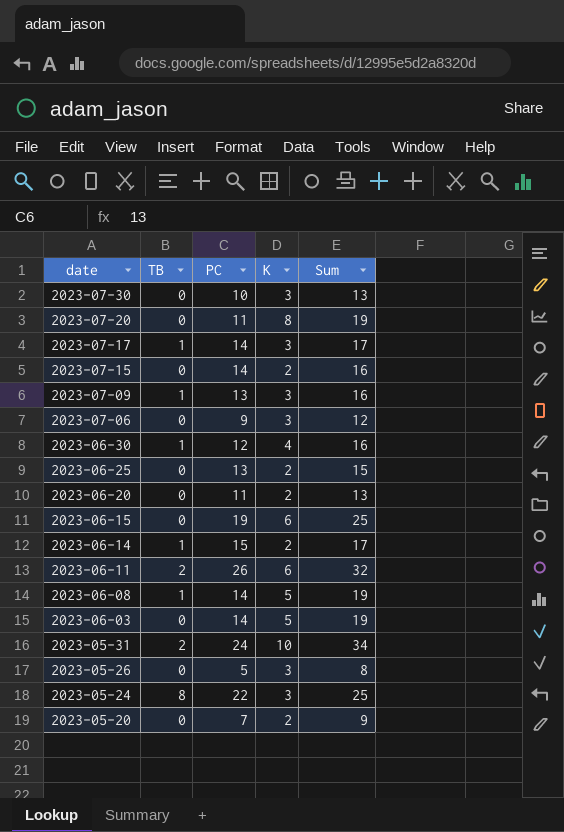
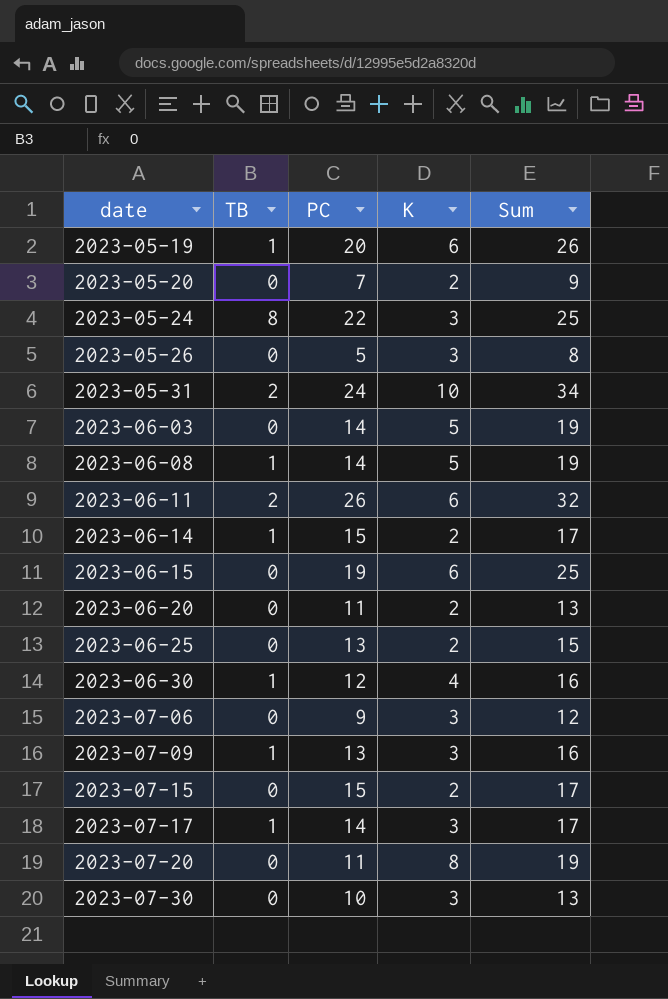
row order: date descending -> date ascending
row 2023-05-19: none -> 1 | 20 | 6 | 26
2023-07-15 | PC: 14 -> 15
2023-07-15 | Sum: 16 -> 17

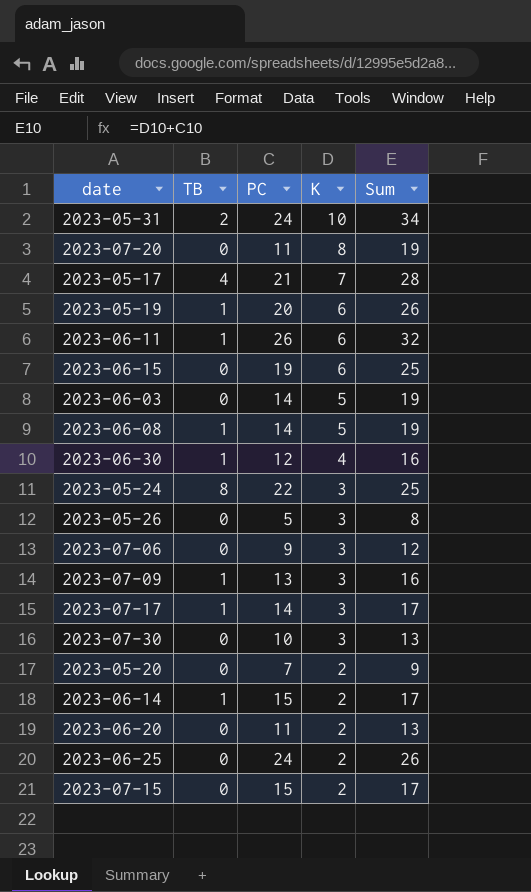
row order: date ascending -> K descending
row 2023-05-17: none -> 4 | 21 | 7 | 28
2023-06-11 | TB: 2 -> 1
2023-06-25 | PC: 13 -> 24
2023-06-25 | Sum: 15 -> 26

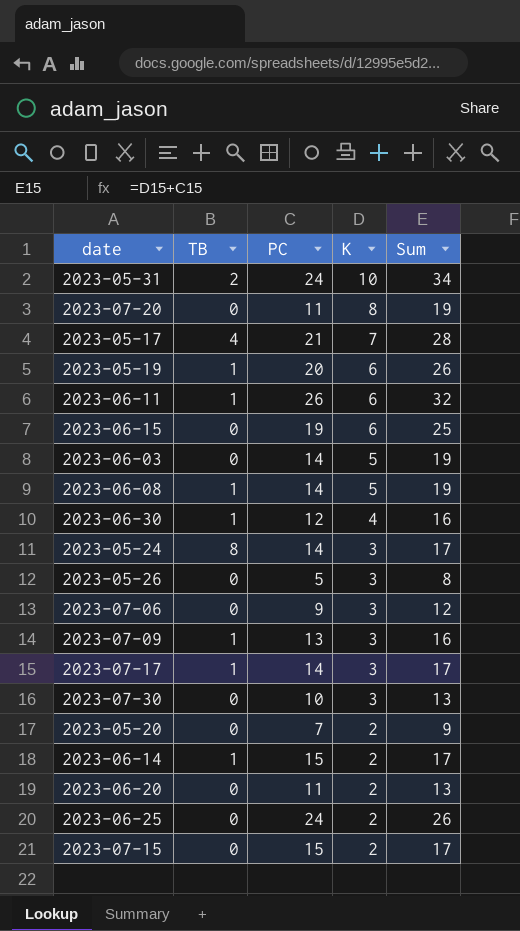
2023-05-24 | PC: 22 -> 14
2023-05-24 | Sum: 25 -> 17

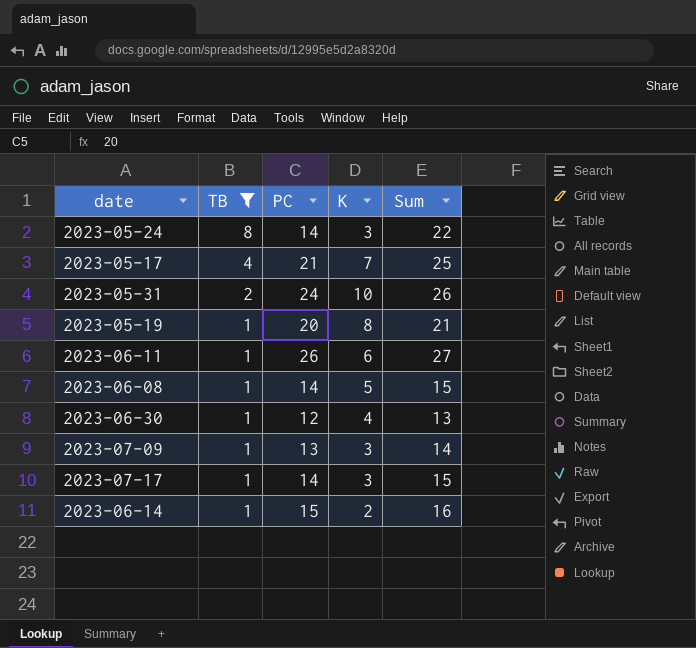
filter: none -> TB != 0
row order: K descending -> TB descending
column Sum | formula: [PC] + [K] -> [TB] + [PC]
2023-05-19 | K: 6 -> 8

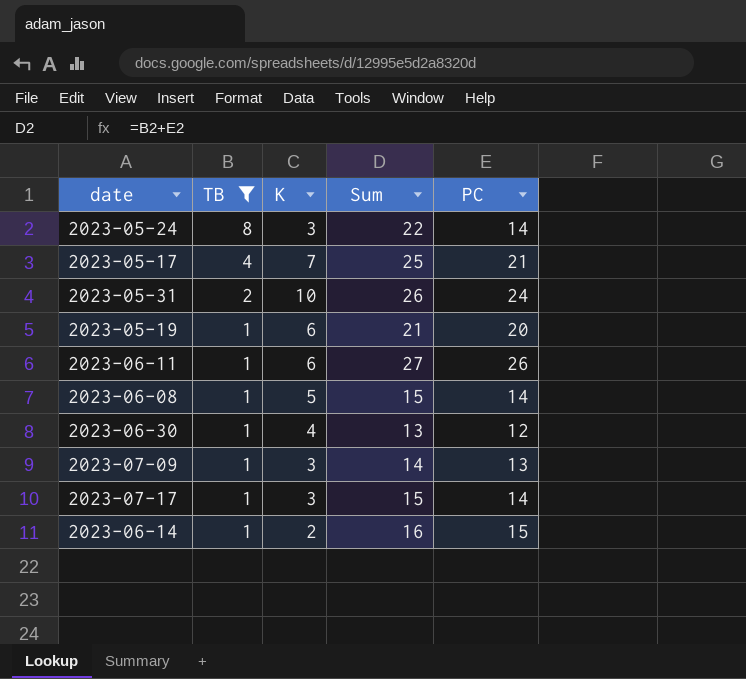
column PC | position: 3 -> 5
2023-05-19 | K: 8 -> 6

